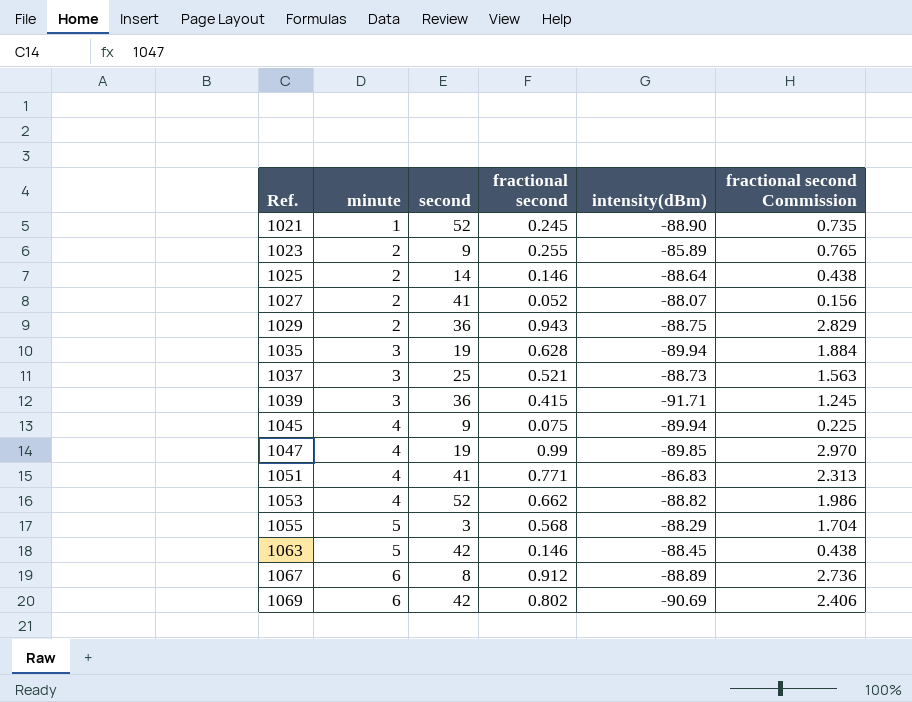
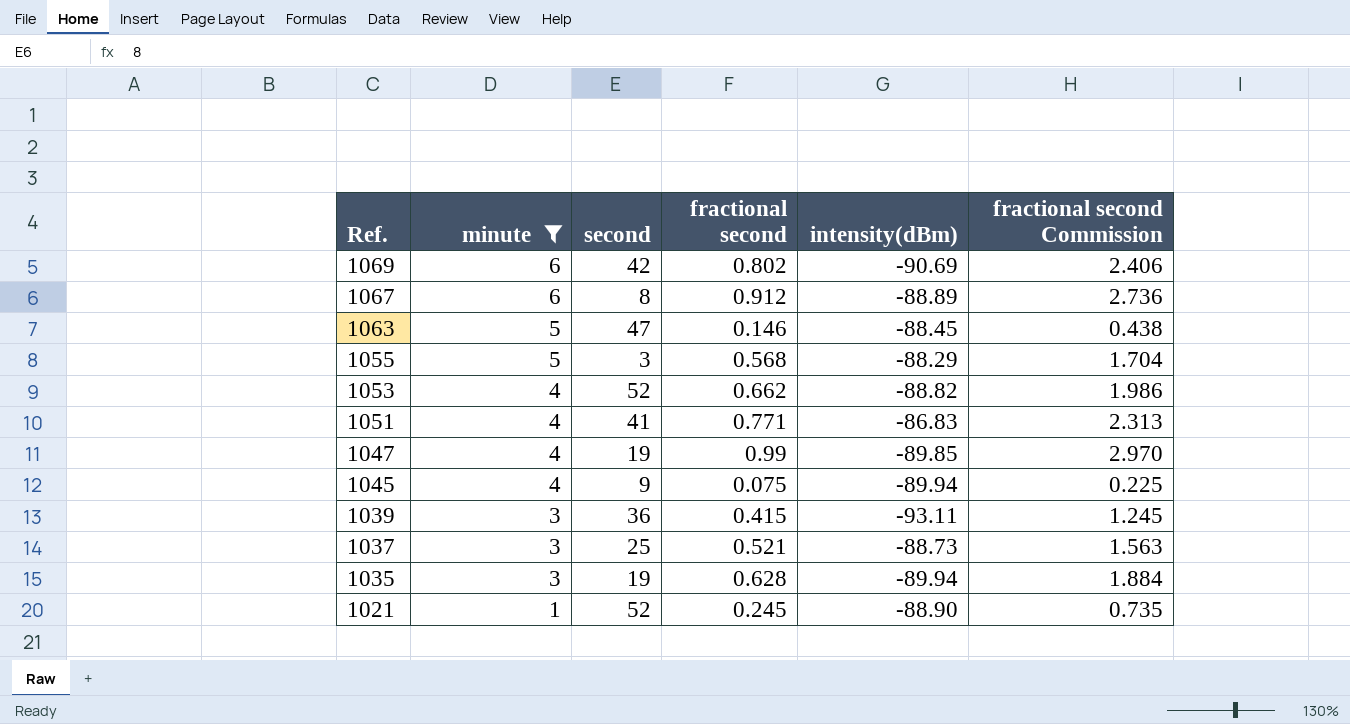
filter: none -> minute != 2
row order: Ref. ascending -> Ref. descending
1063 | second: 42 -> 47
1039 | intensity(dBm): -91.71 -> -93.11

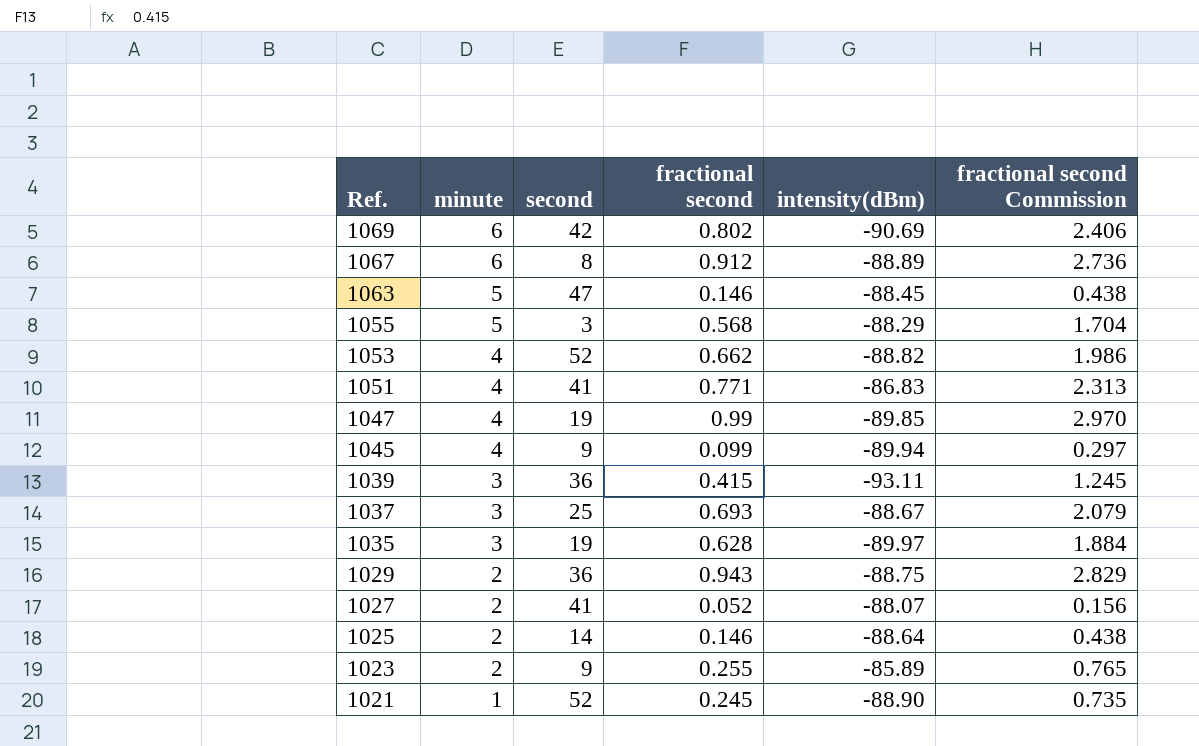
filter: minute != 2 -> none
1045 | fractional second: 0.075 -> 0.099
1045 | fractional second Commission: 0.225 -> 0.297
1037 | fractional second: 0.521 -> 0.693
1037 | intensity(dBm): -88.73 -> -88.67
1037 | fractional second Commission: 1.563 -> 2.079
1035 | intensity(dBm): -89.94 -> -89.97

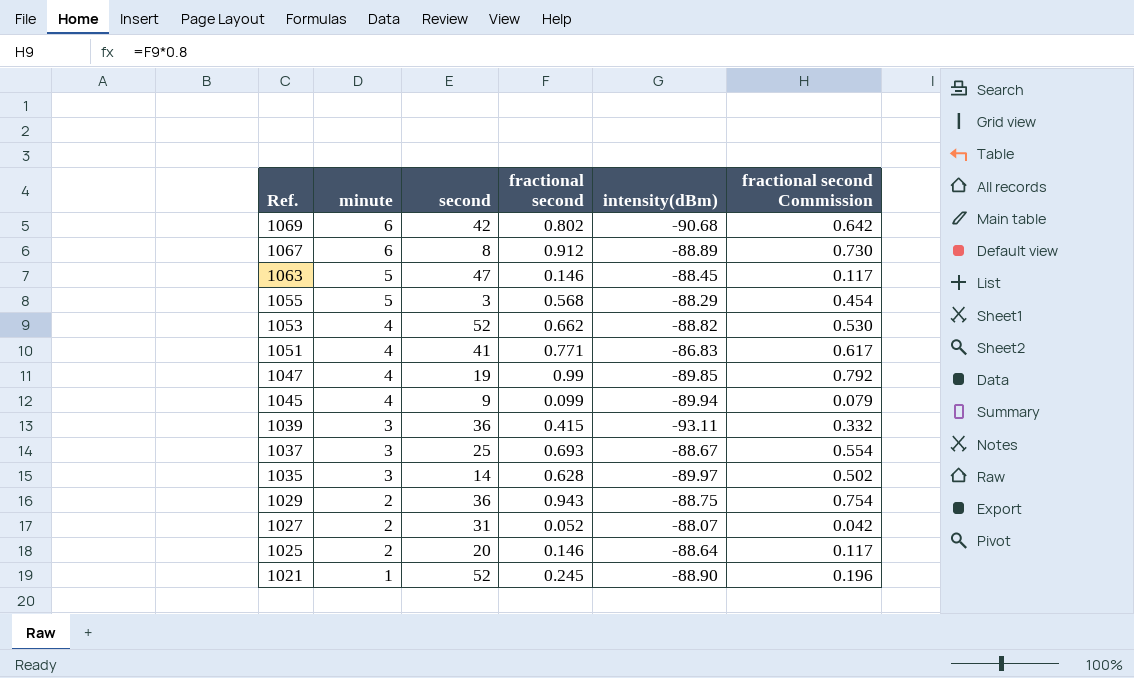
column fractional second Commission | formula: [fractional second] * 3 -> [fractional second] * 0.8
row 1023: 2 | 9 | 0.255 | -85.89 | 0.765 -> none
1069 | intensity(dBm): -90.69 -> -90.68
1035 | second: 19 -> 14
1027 | second: 41 -> 31
1025 | second: 14 -> 20

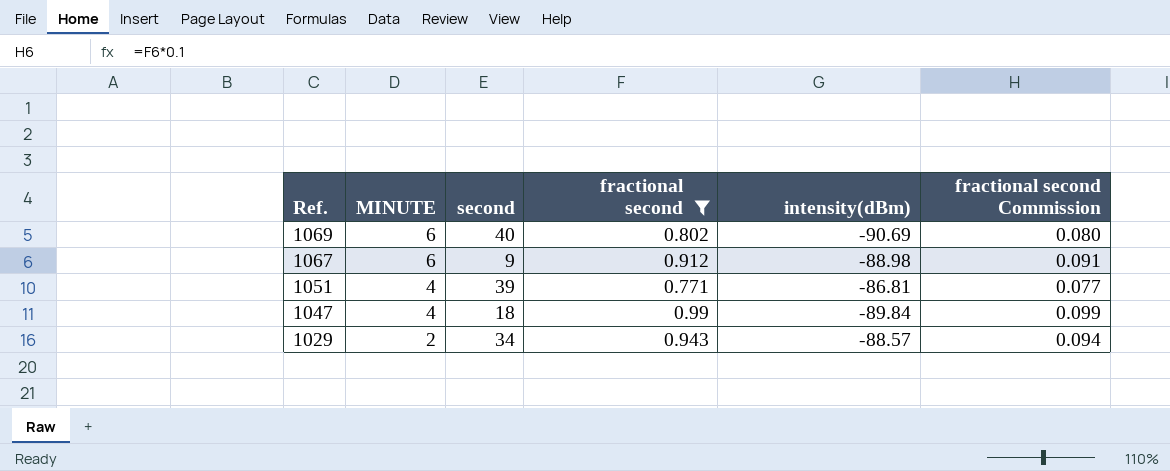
filter: none -> fractional second >= 0.771
column name: minute -> MINUTE
column fractional second Commission | formula: [fractional second] * 0.8 -> [fractional second] * 0.1
1069 | second: 42 -> 40
1069 | intensity(dBm): -90.68 -> -90.69
1067 | second: 8 -> 9
1067 | intensity(dBm): -88.89 -> -88.98
1051 | second: 41 -> 39
1051 | intensity(dBm): -86.83 -> -86.81
1047 | second: 19 -> 18
1047 | intensity(dBm): -89.85 -> -89.84
1029 | second: 36 -> 34
1029 | intensity(dBm): -88.75 -> -88.57

